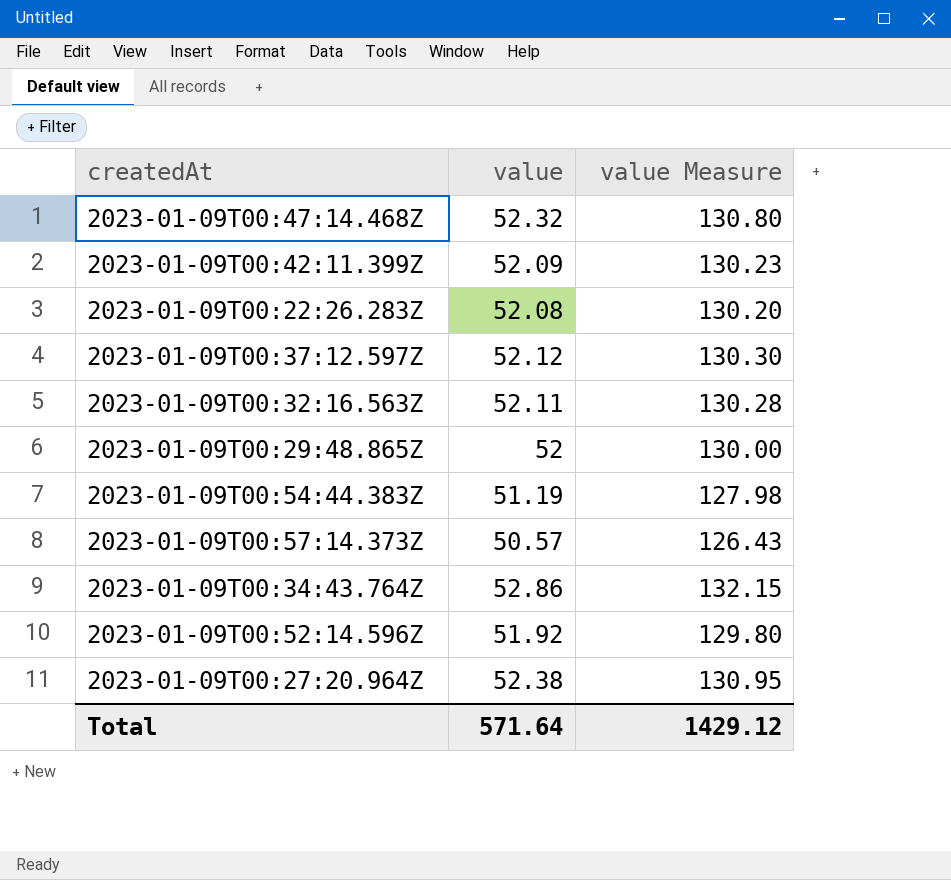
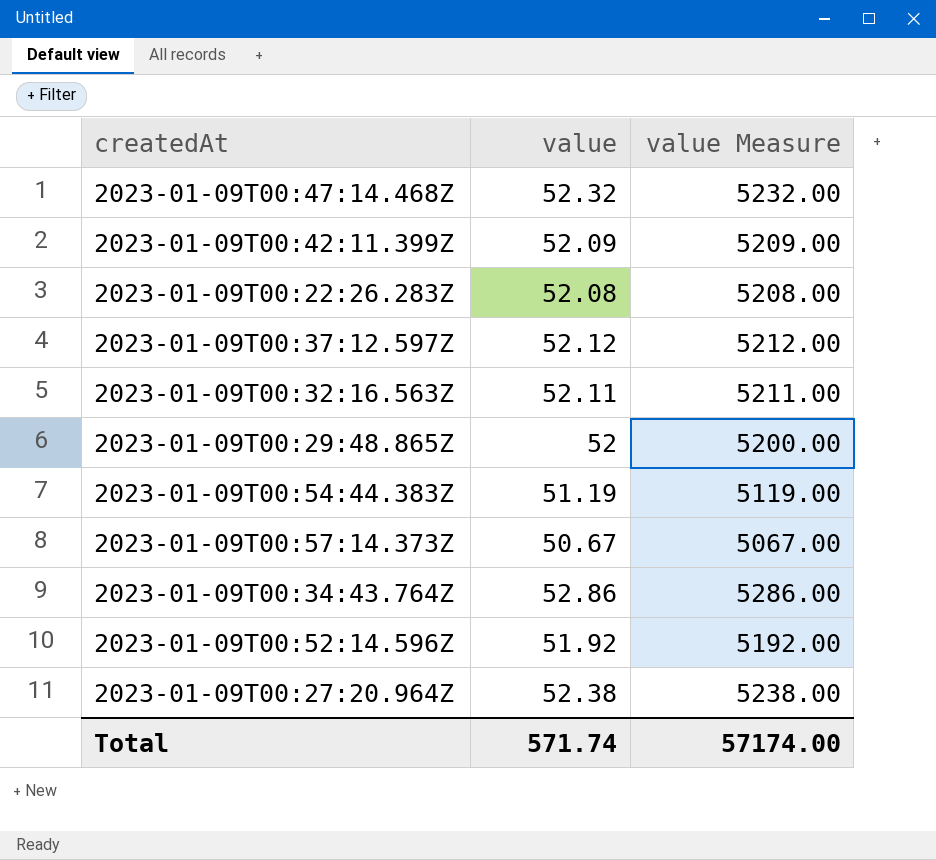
column value Measure | formula: [value] * 2.5 -> [value] * 100
2023-01-09T00:57:14.373Z | value: 50.57 -> 50.67
Total | value: 571.64 -> 571.74
Total | value Measure: 1429.12 -> 57174.00

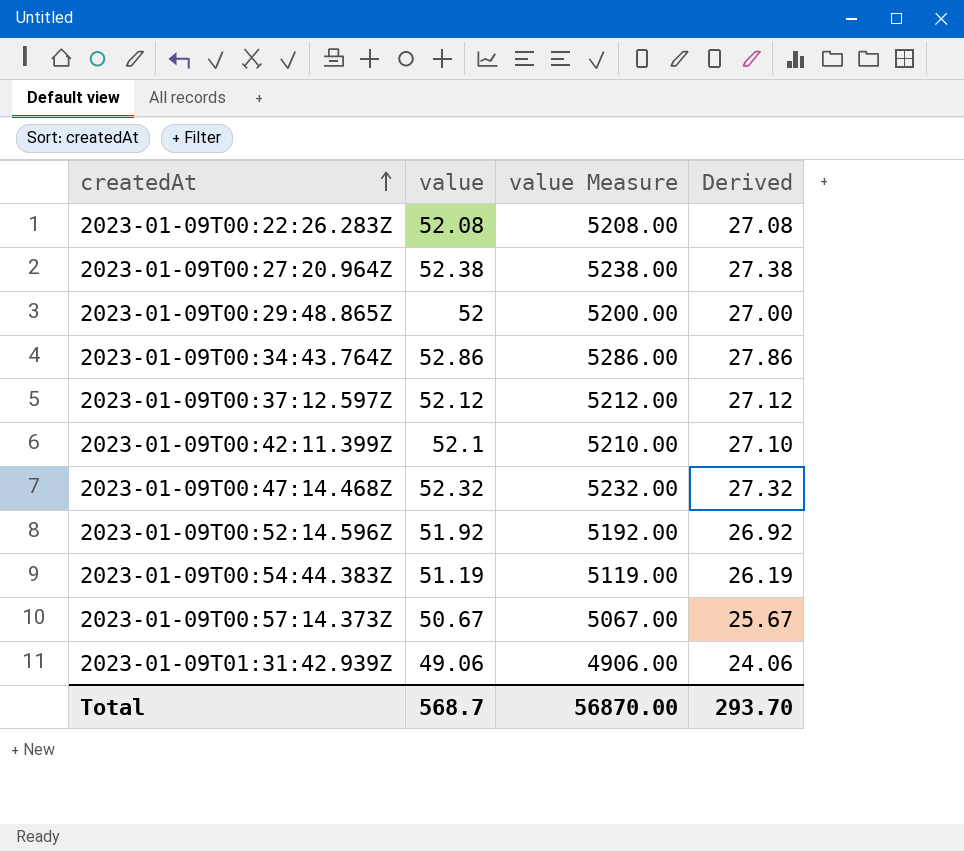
row order: none -> createdAt ascending
column Derived | formula: none -> [value] - 25
row 2023-01-09T00:32:16.563Z: 52.11 | 5211.00 -> none
2023-01-09T00:42:11.399Z | value: 52.09 -> 52.1
2023-01-09T00:42:11.399Z | value Measure: 5209.00 -> 5210.00
row 2023-01-09T01:31:42.939Z: none -> 49.06 | 4906.00 | 24.06
Total | value: 571.74 -> 568.7
Total | value Measure: 57174.00 -> 56870.00

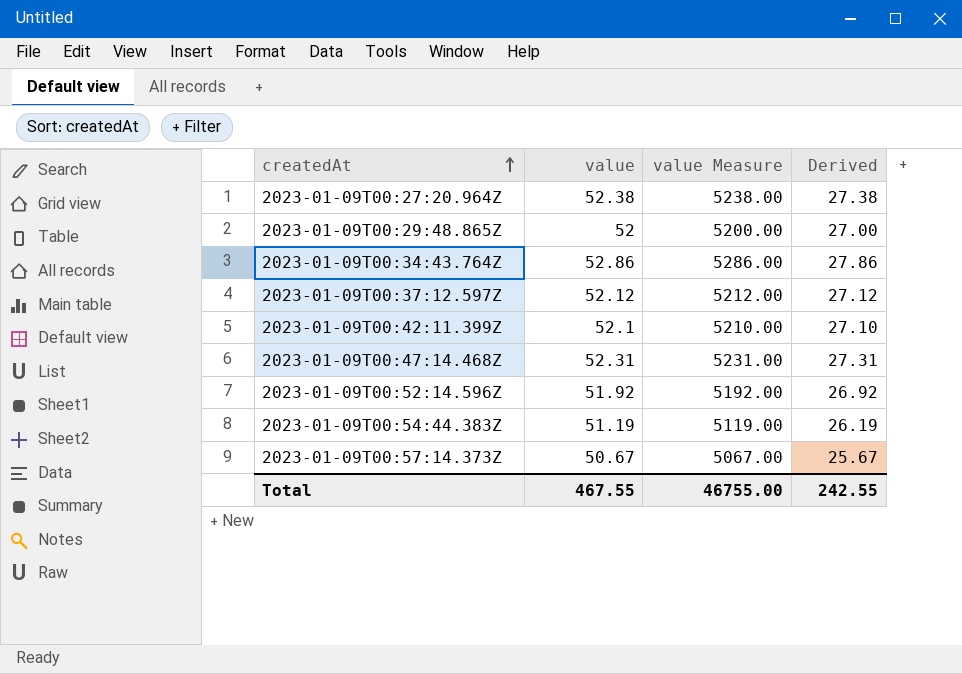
row 2023-01-09T00:22:26.283Z: 52.08 | 5208.00 | 27.08 -> none
row 2023-01-09T01:31:42.939Z: 49.06 | 4906.00 | 24.06 -> none
2023-01-09T00:47:14.468Z | value: 52.32 -> 52.31
2023-01-09T00:47:14.468Z | value Measure: 5232.00 -> 5231.00
2023-01-09T00:47:14.468Z | Derived: 27.32 -> 27.31
Total | value: 568.7 -> 467.55
Total | value Measure: 56870.00 -> 46755.00
Total | Derived: 293.70 -> 242.55

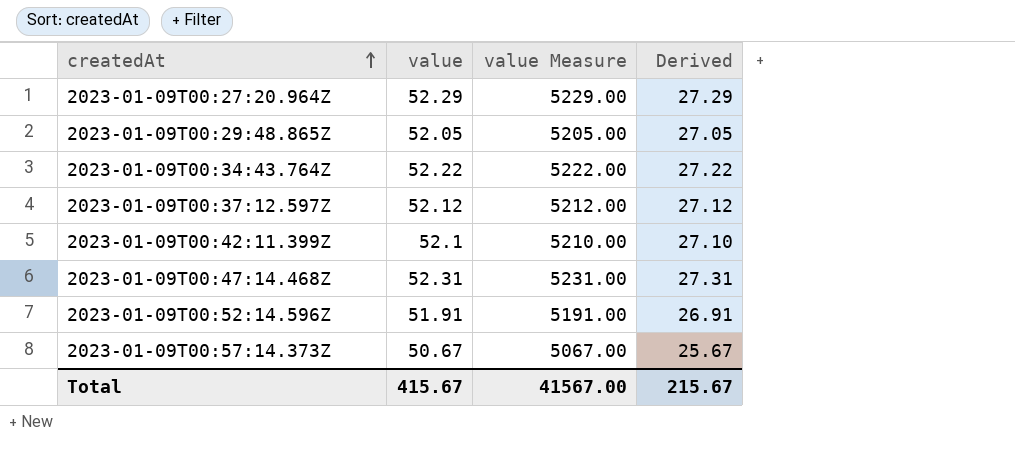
row 2023-01-09T00:54:44.383Z: 51.19 | 5119.00 | 26.19 -> none
2023-01-09T00:27:20.964Z | value: 52.38 -> 52.29
2023-01-09T00:27:20.964Z | value Measure: 5238.00 -> 5229.00
2023-01-09T00:27:20.964Z | Derived: 27.38 -> 27.29
2023-01-09T00:29:48.865Z | value: 52 -> 52.05
2023-01-09T00:29:48.865Z | value Measure: 5200.00 -> 5205.00
2023-01-09T00:29:48.865Z | Derived: 27.00 -> 27.05
2023-01-09T00:34:43.764Z | value: 52.86 -> 52.22
2023-01-09T00:34:43.764Z | value Measure: 5286.00 -> 5222.00
2023-01-09T00:34:43.764Z | Derived: 27.86 -> 27.22
2023-01-09T00:52:14.596Z | value: 51.92 -> 51.91
2023-01-09T00:52:14.596Z | value Measure: 5192.00 -> 5191.00
2023-01-09T00:52:14.596Z | Derived: 26.92 -> 26.91
Total | value: 467.55 -> 415.67
Total | value Measure: 46755.00 -> 41567.00
Total | Derived: 242.55 -> 215.67

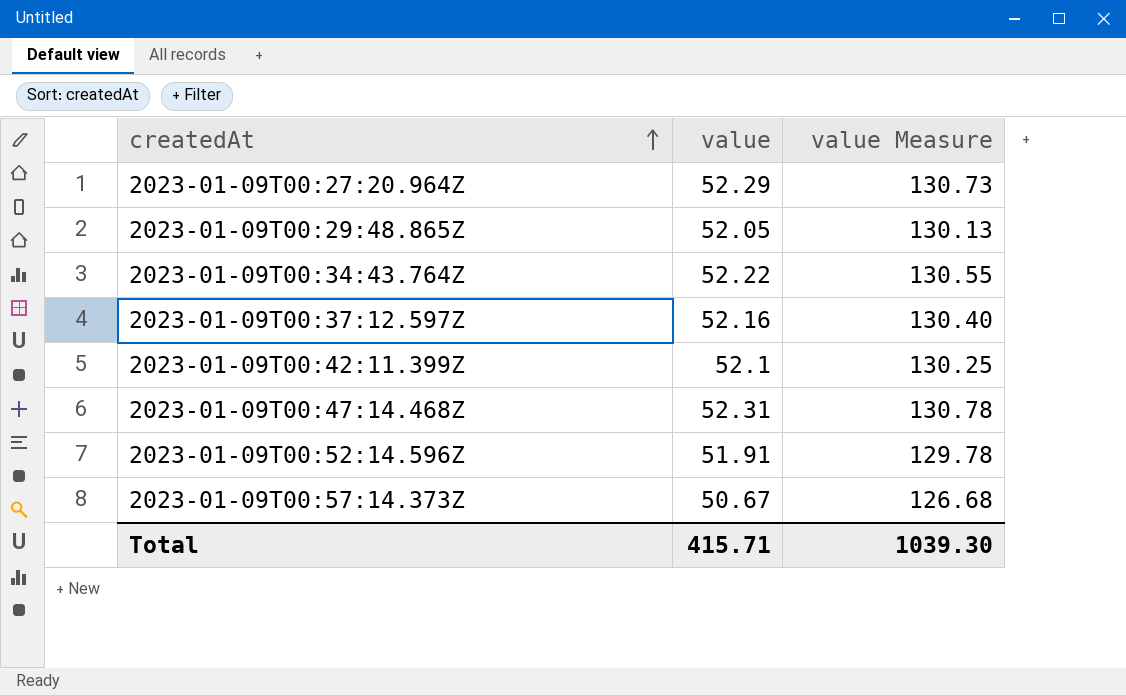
column Derived | formula: [value] - 25 -> none
column value Measure | formula: [value] * 100 -> [value] * 2.5
2023-01-09T00:37:12.597Z | value: 52.12 -> 52.16
Total | value: 415.67 -> 415.71
Total | value Measure: 41567.00 -> 1039.30

